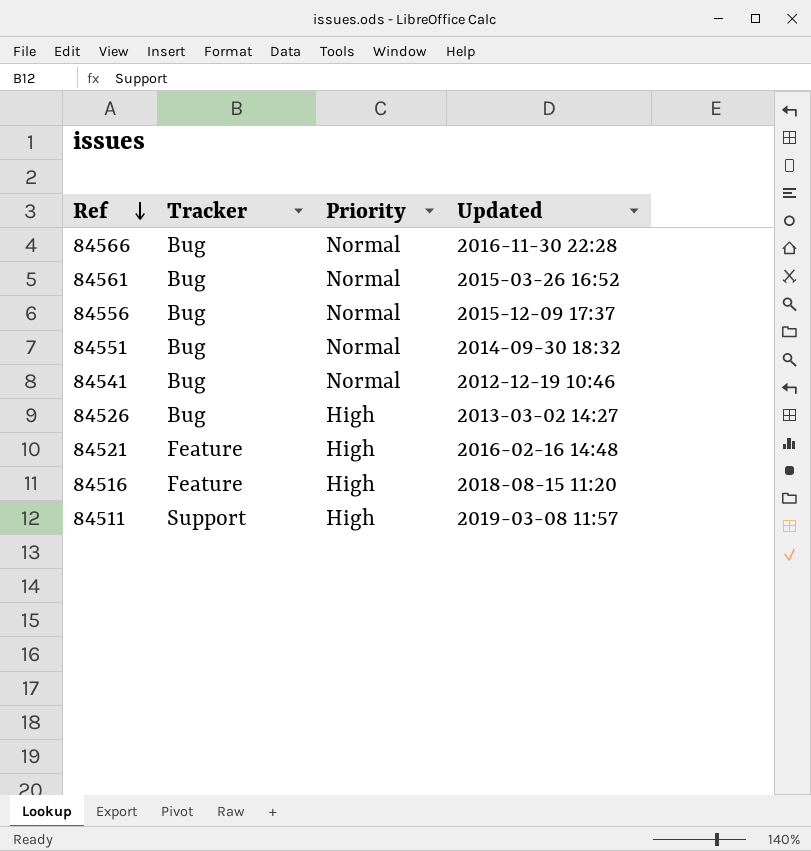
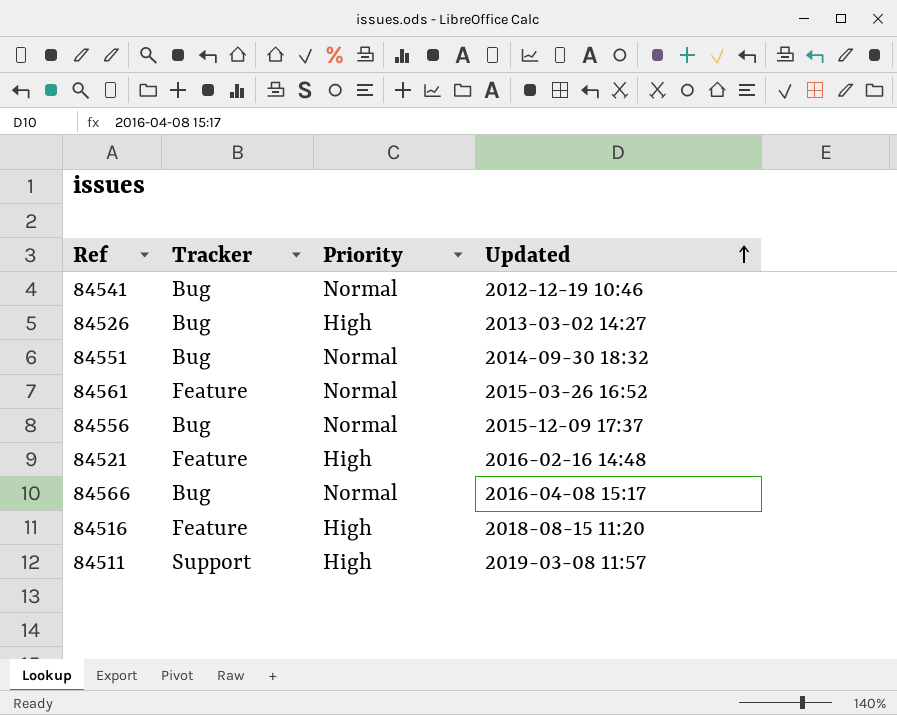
row order: Ref descending -> Updated ascending
84561 | Tracker: Bug -> Feature
84566 | Updated: 2016-11-30 22:28 -> 2016-04-08 15:17

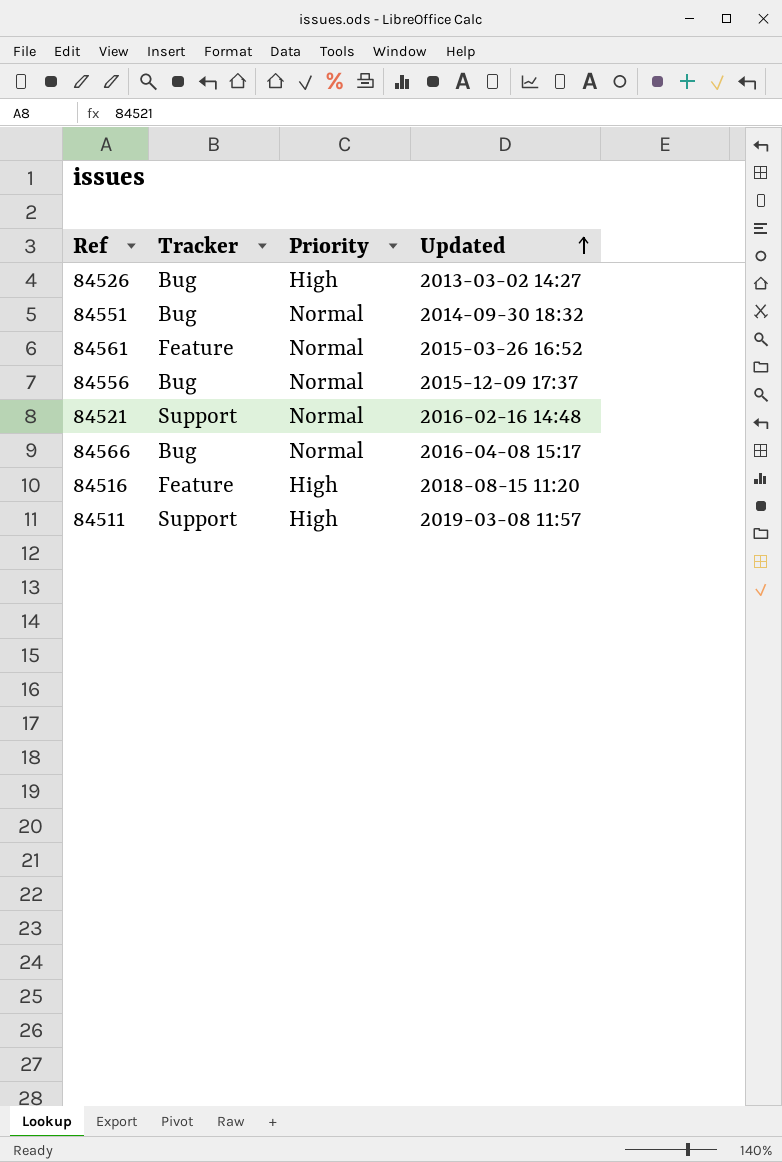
row 84541: Bug | Normal | 2012-12-19 10:46 -> none
84521 | Tracker: Feature -> Support
84521 | Priority: High -> Normal

